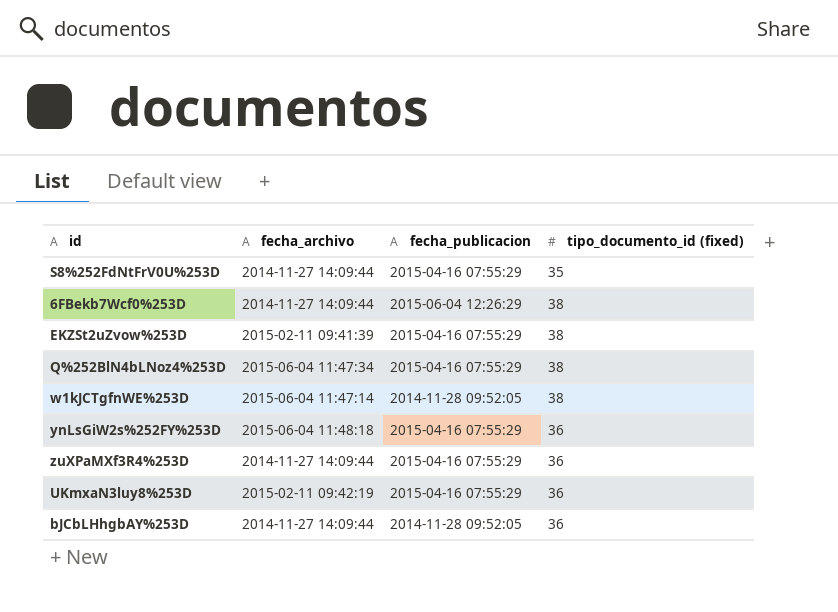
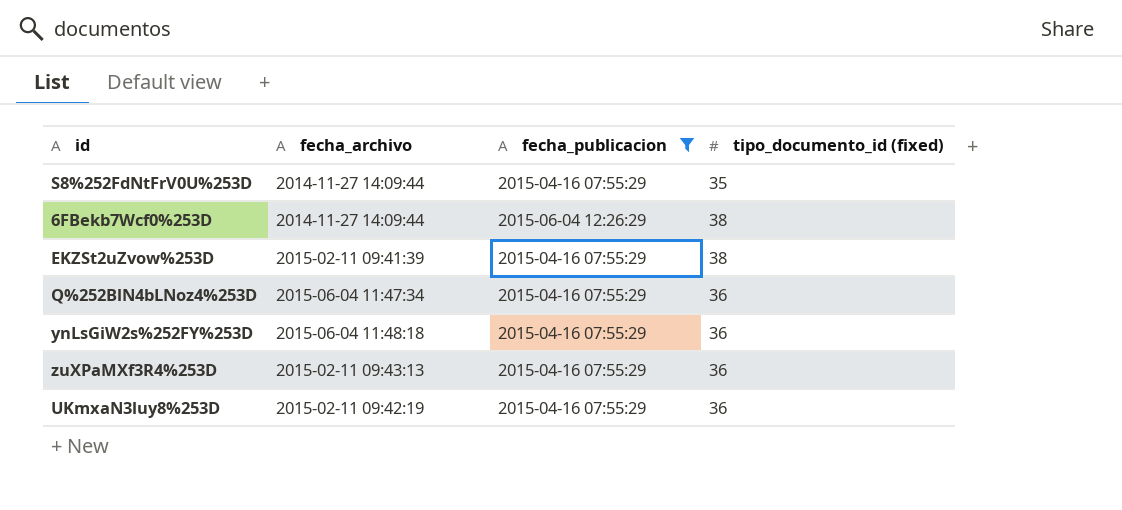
filter: none -> fecha_publicacion != 2014-11-28 09:52:05
Q%252BlN4bLNoz4%253D | tipo_documento_id (fixed): 38 -> 36
zuXPaMXf3R4%253D | fecha_archivo: 2014-11-27 14:09:44 -> 2015-02-11 09:43:13

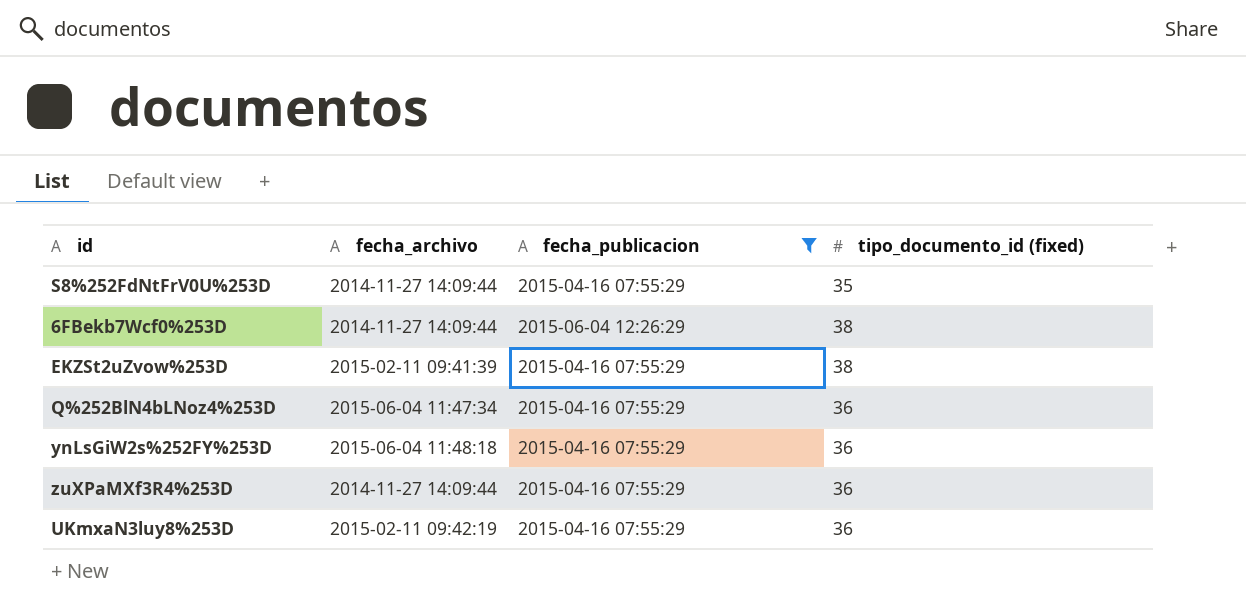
zuXPaMXf3R4%253D | fecha_archivo: 2015-02-11 09:43:13 -> 2014-11-27 14:09:44

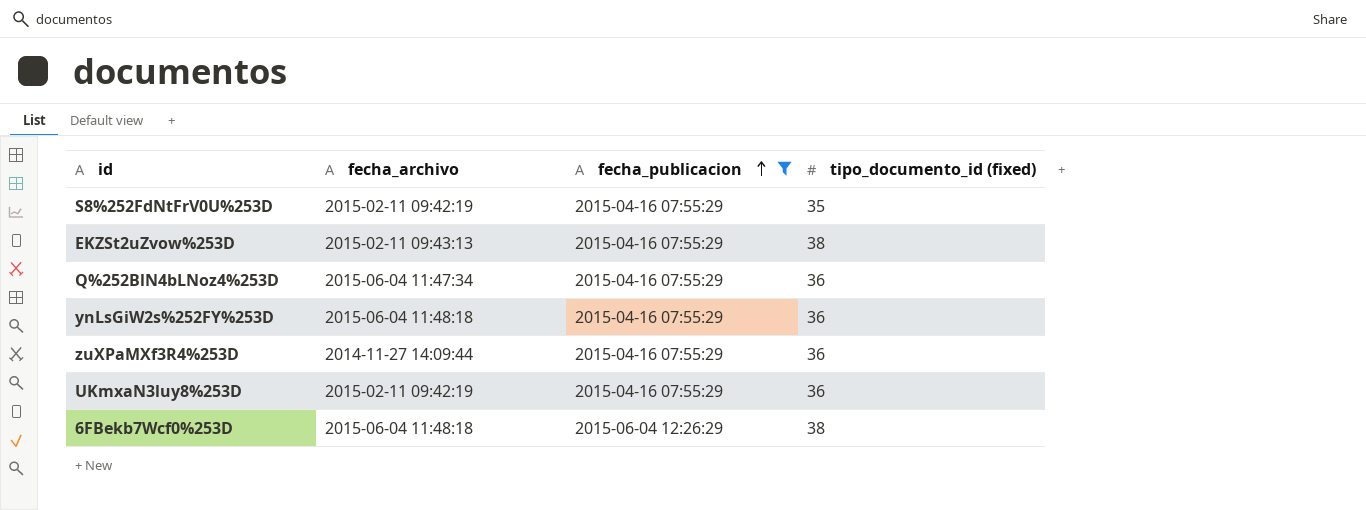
row order: none -> fecha_publicacion ascending
S8%252FdNtFrV0U%253D | fecha_archivo: 2014-11-27 14:09:44 -> 2015-02-11 09:42:19
EKZSt2uZvow%253D | fecha_archivo: 2015-02-11 09:41:39 -> 2015-02-11 09:43:13
6FBekb7Wcf0%253D | fecha_archivo: 2014-11-27 14:09:44 -> 2015-06-04 11:48:18

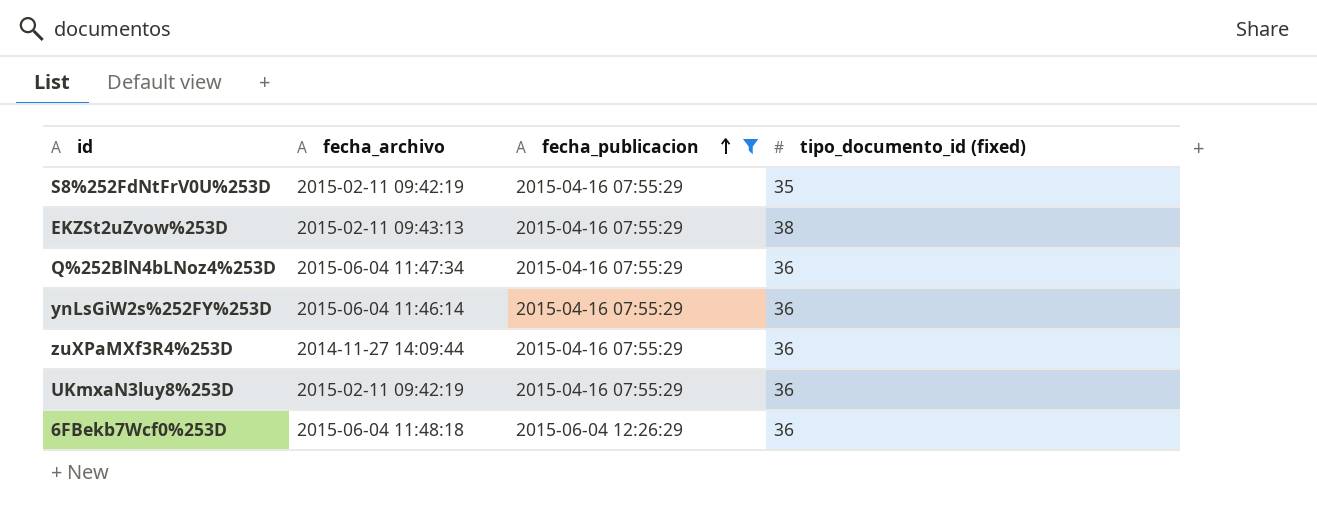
ynLsGiW2s%252FY%253D | fecha_archivo: 2015-06-04 11:48:18 -> 2015-06-04 11:46:14
6FBekb7Wcf0%253D | tipo_documento_id (fixed): 38 -> 36

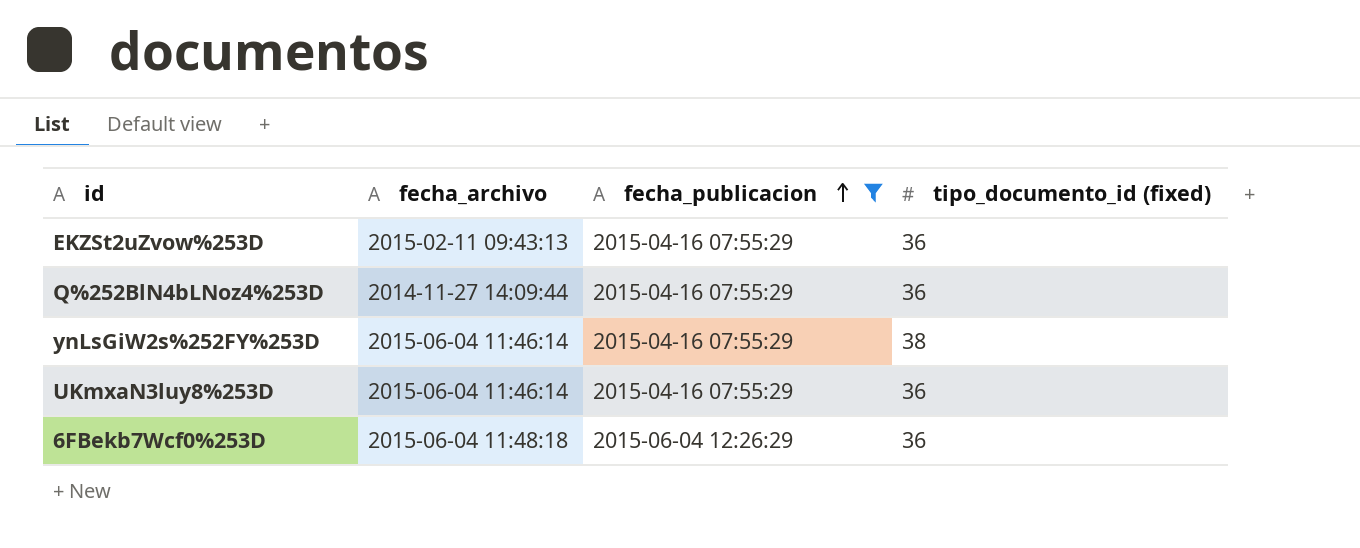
row S8%252FdNtFrV0U%253D: 2015-02-11 09:42:19 | 2015-04-16 07:55:29 | 35 -> none
row zuXPaMXf3R4%253D: 2014-11-27 14:09:44 | 2015-04-16 07:55:29 | 36 -> none
EKZSt2uZvow%253D | tipo_documento_id (fixed): 38 -> 36
Q%252BlN4bLNoz4%253D | fecha_archivo: 2015-06-04 11:47:34 -> 2014-11-27 14:09:44
ynLsGiW2s%252FY%253D | tipo_documento_id (fixed): 36 -> 38
UKmxaN3luy8%253D | fecha_archivo: 2015-02-11 09:42:19 -> 2015-06-04 11:46:14

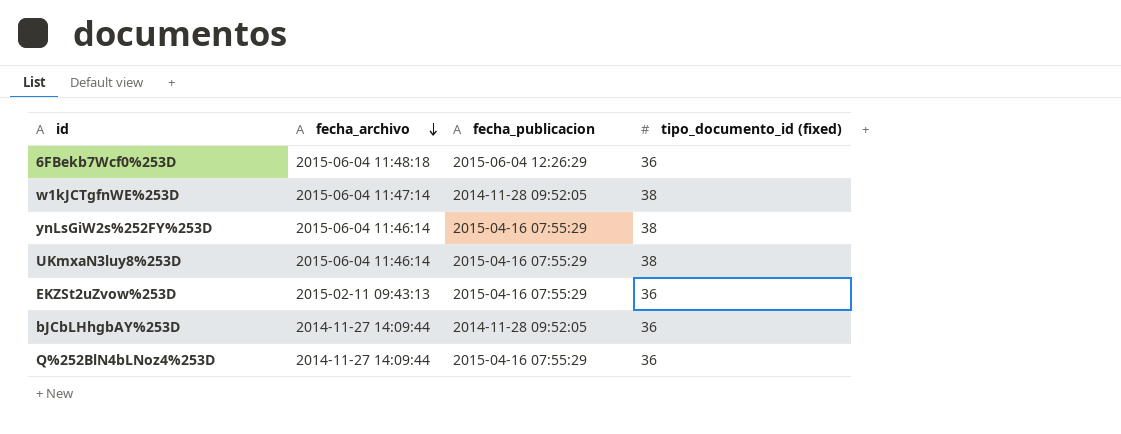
filter: fecha_publicacion != 2014-11-28 09:52:05 -> none
row order: fecha_publicacion ascending -> fecha_archivo descending
UKmxaN3luy8%253D | tipo_documento_id (fixed): 36 -> 38

